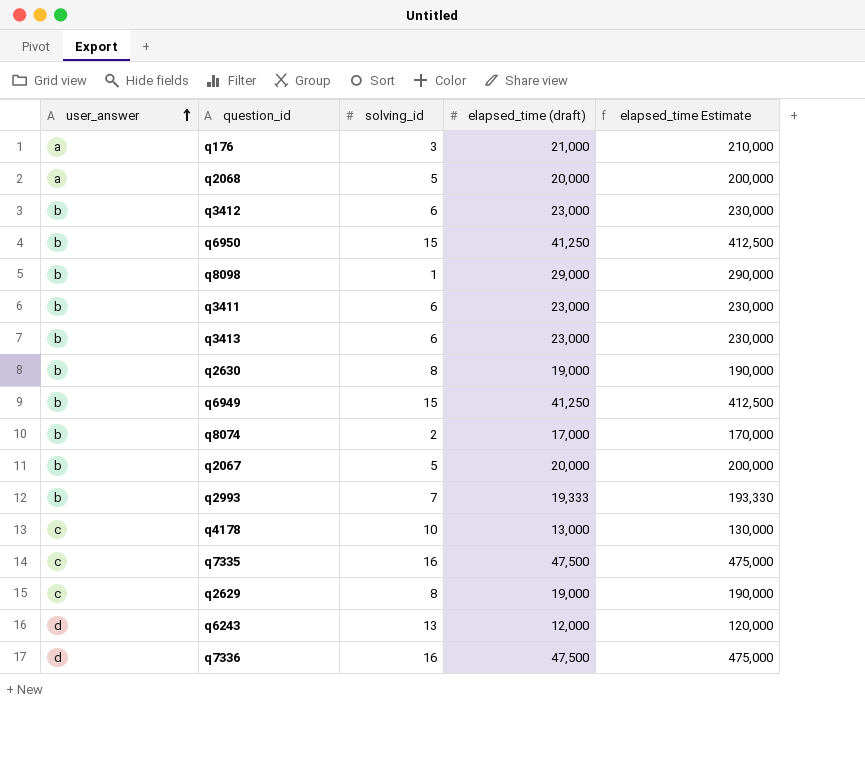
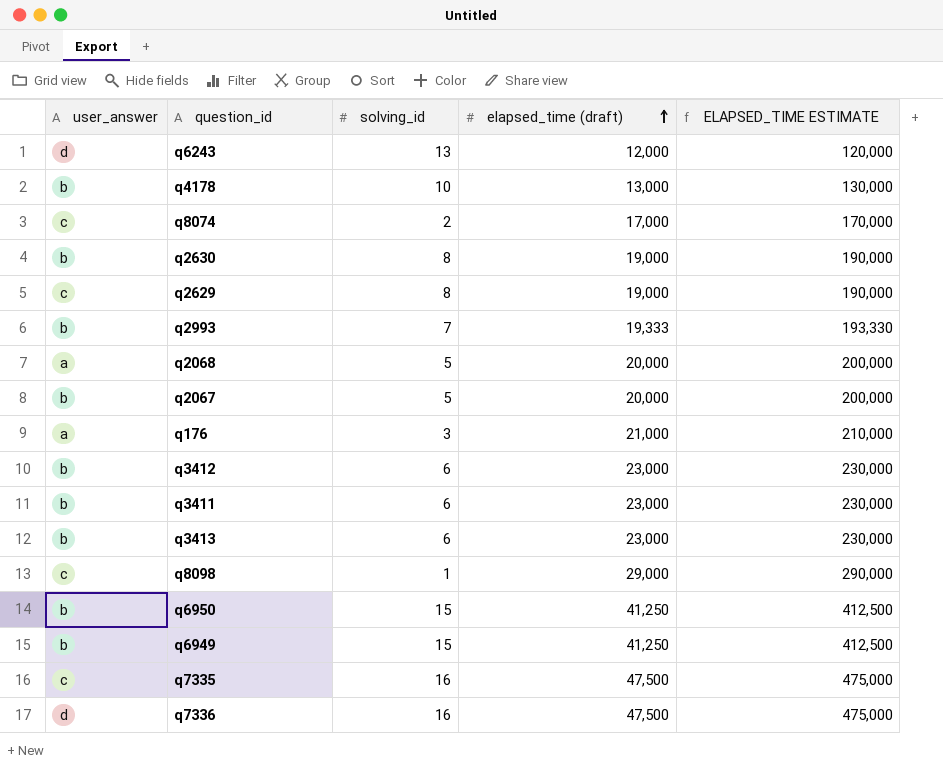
row order: user_answer ascending -> elapsed_time (draft) ascending
column name: elapsed_time Estimate -> ELAPSED_TIME ESTIMATE
q4178 | user_answer: c -> b
q8074 | user_answer: b -> c
q8098 | user_answer: b -> c

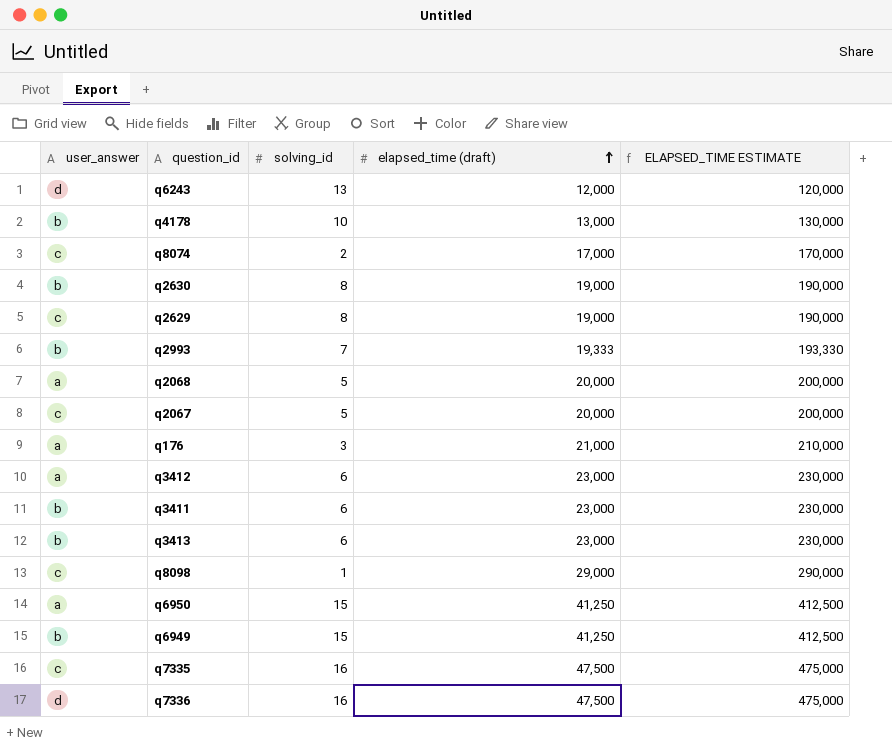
q2067 | user_answer: b -> c
q3412 | user_answer: b -> a
q6950 | user_answer: b -> a

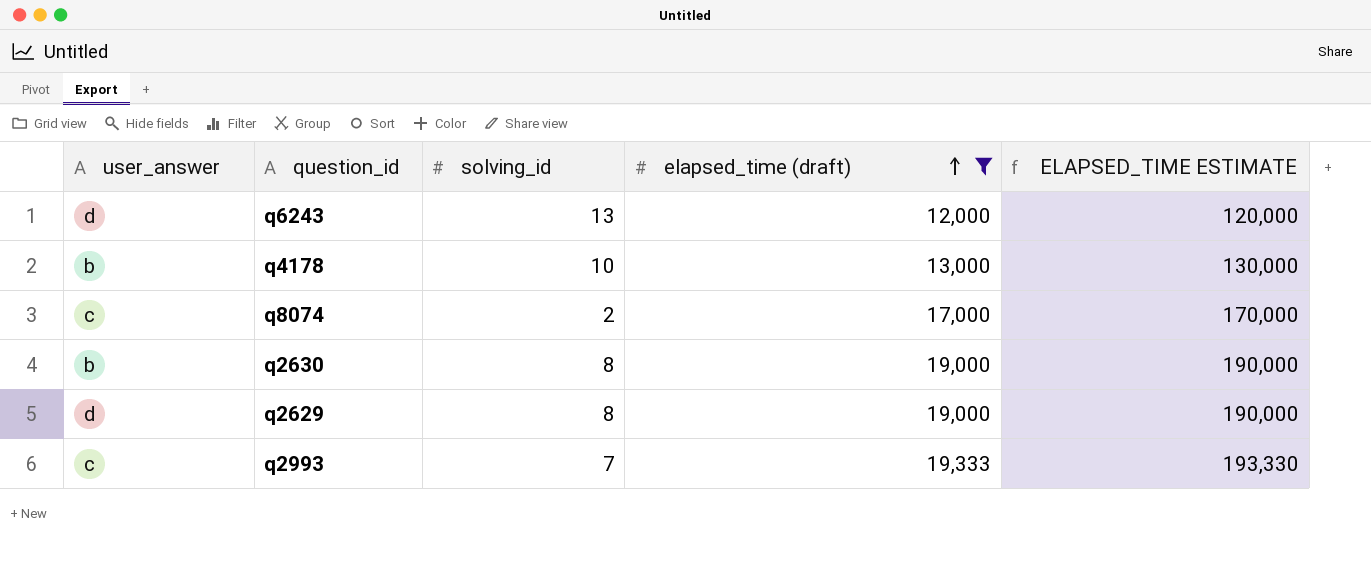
filter: none -> elapsed_time (draft) <= 19,333
q2629 | user_answer: c -> d
q2993 | user_answer: b -> c

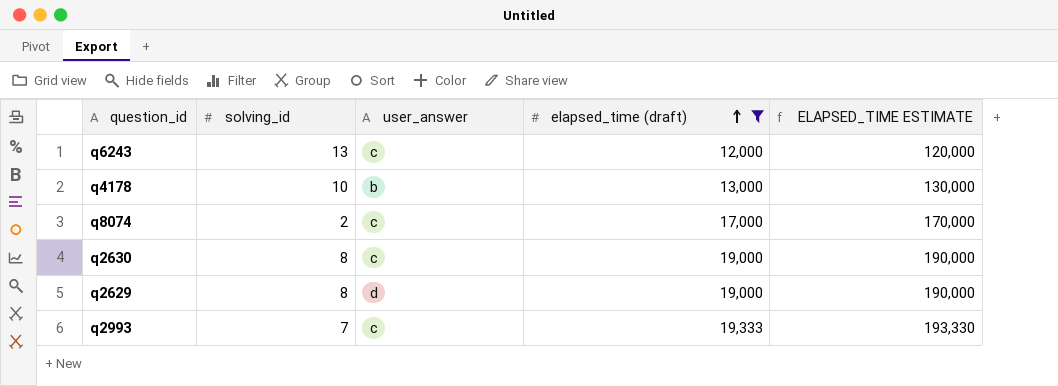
column user_answer | position: 1 -> 3
q6243 | user_answer: d -> c
q2630 | user_answer: b -> c

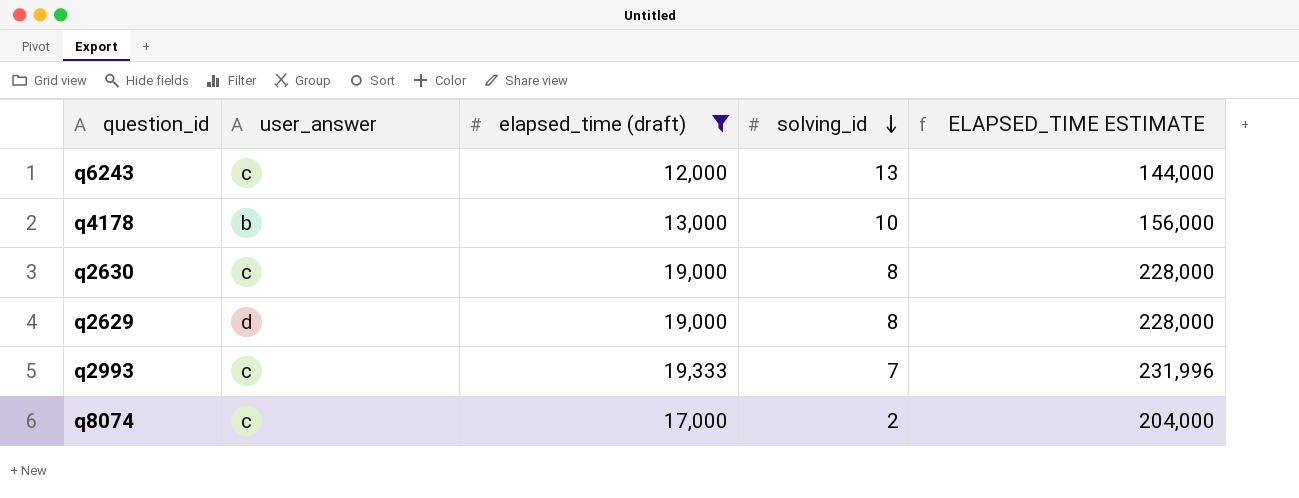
row order: elapsed_time (draft) ascending -> solving_id descending
column solving_id | position: 2 -> 4
column ELAPSED_TIME ESTIMATE | formula: [elapsed_time (draft)] * 10 -> [elapsed_time (draft)] * 12

